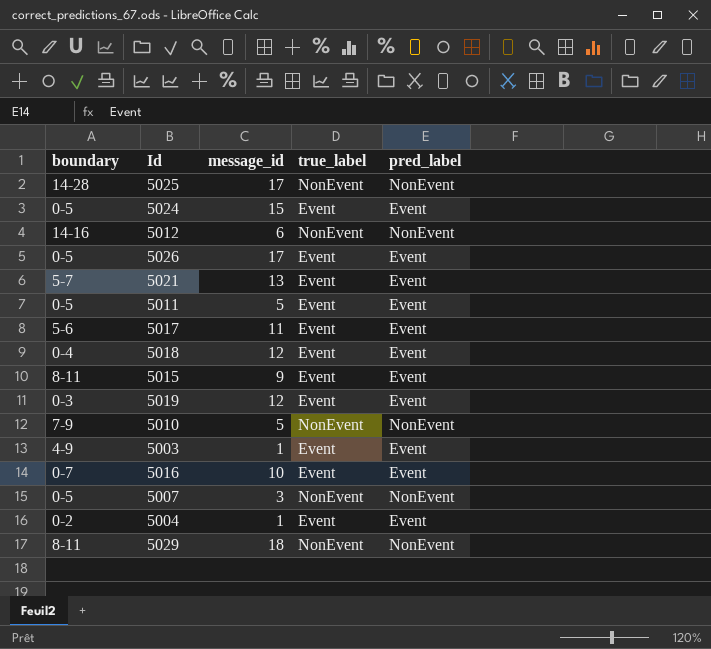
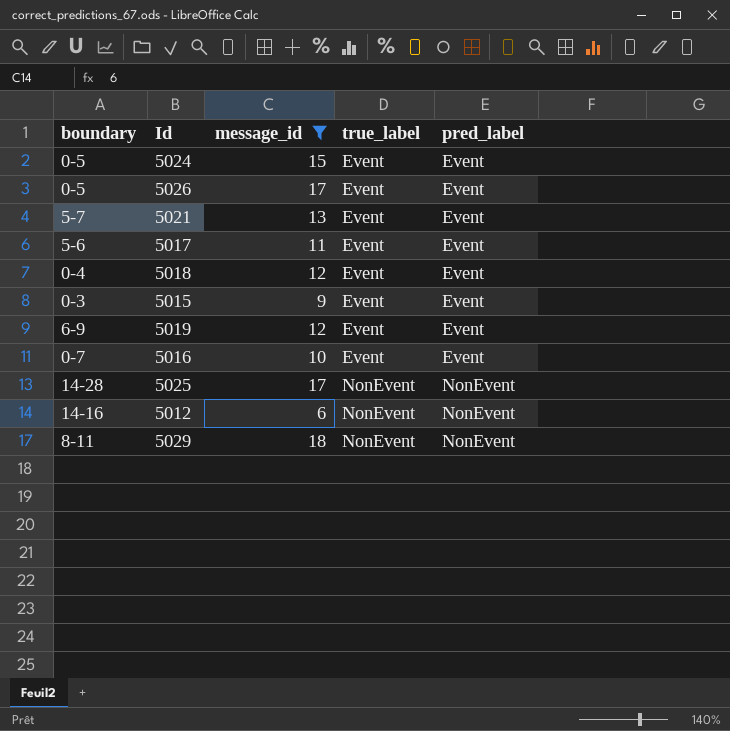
filter: none -> message_id >= 6
row order: none -> true_label ascending
5015 | boundary: 8-11 -> 0-3
5019 | boundary: 0-3 -> 6-9

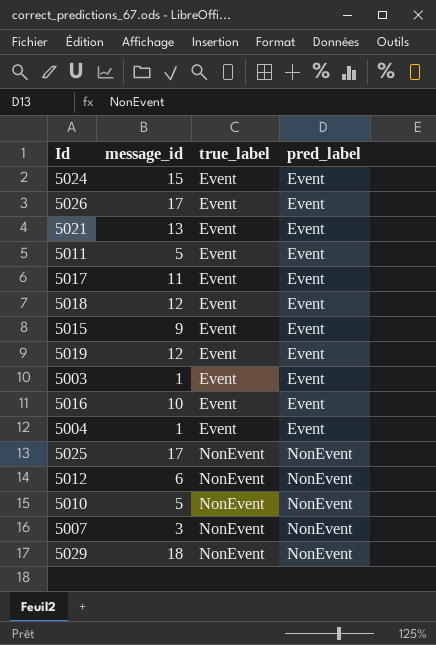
filter: message_id >= 6 -> none
column boundary | position: 1 -> none

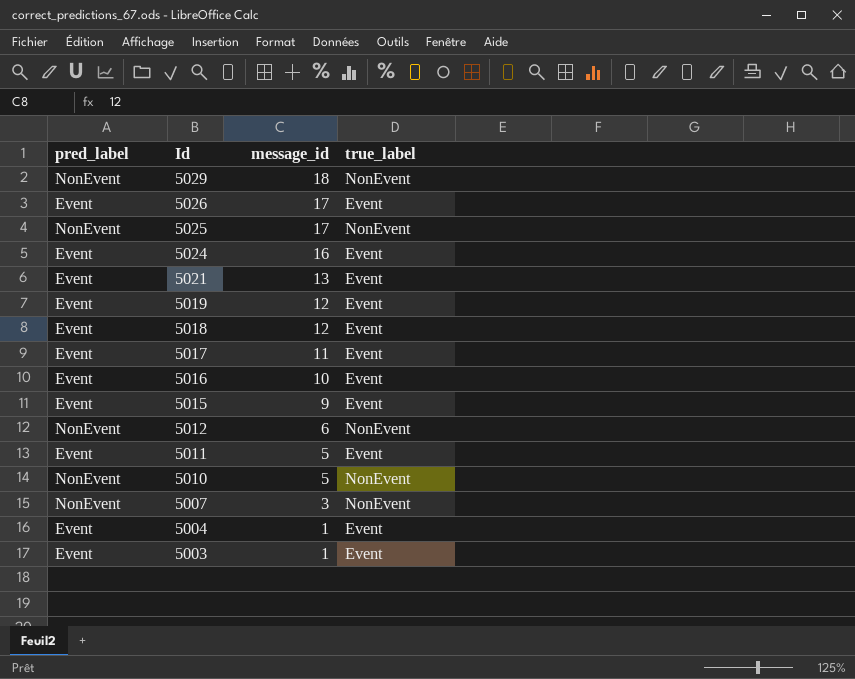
row order: true_label ascending -> Id descending
column pred_label | position: 4 -> 1
5024 | message_id: 15 -> 16

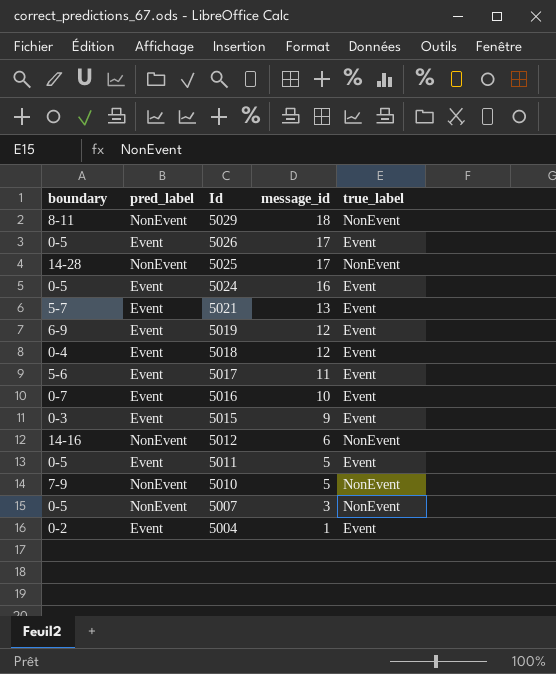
column boundary | position: none -> 1
row 5003: Event | 1 | Event -> none

